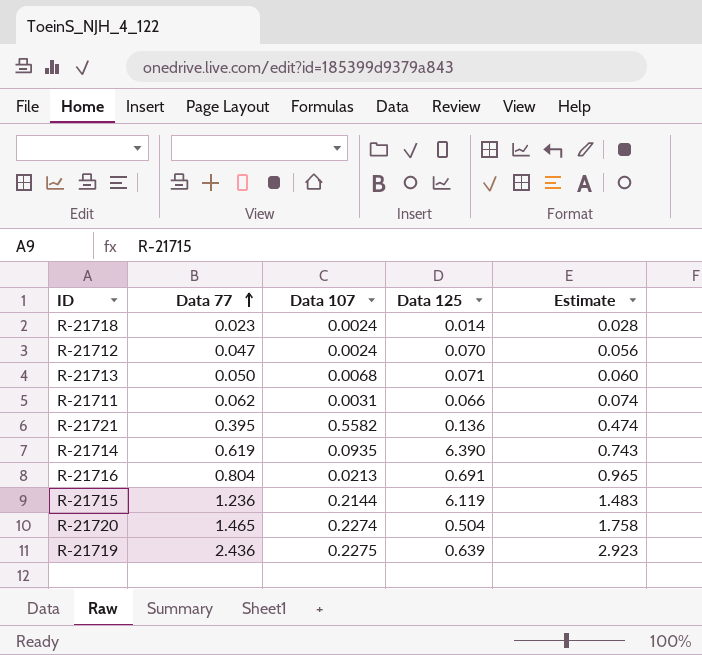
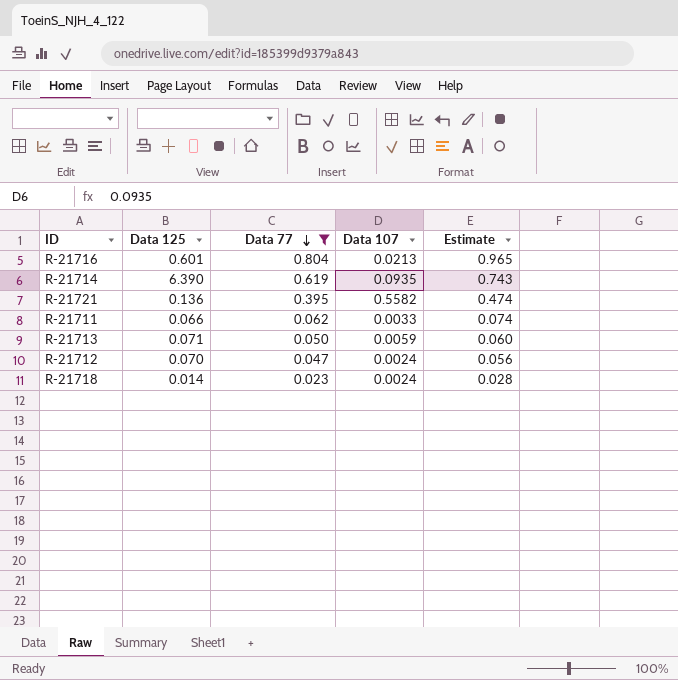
filter: none -> Data 77 <= 0.804
row order: Data 77 ascending -> Data 77 descending
column Data 125 | position: 4 -> 2
R-21716 | Data 125: 0.691 -> 0.601
R-21711 | Data 107: 0.0031 -> 0.0033
R-21713 | Data 107: 0.0068 -> 0.0059

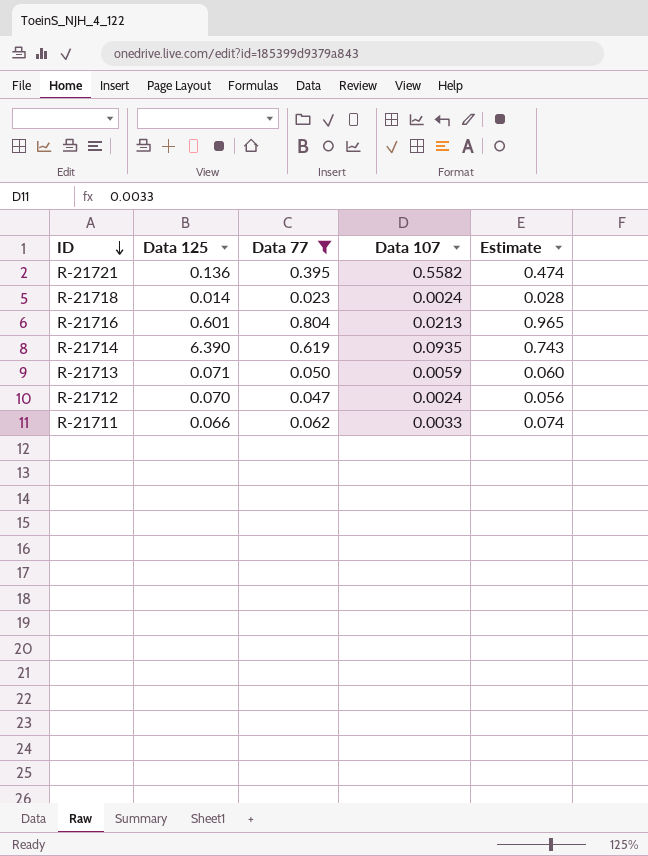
row order: Data 77 descending -> ID descending

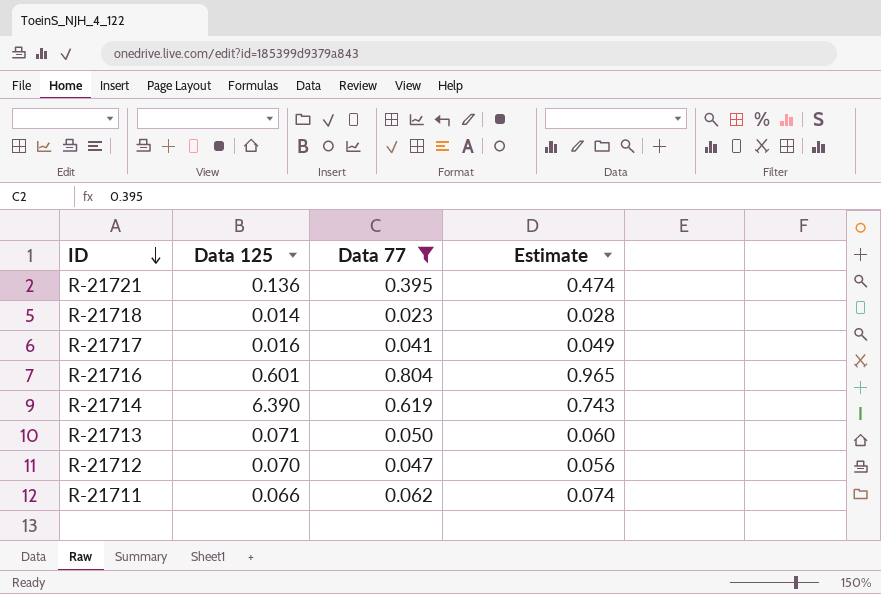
column Data 107 | position: 4 -> none
row R-21717: none -> 0.016 | 0.041 | 0.049

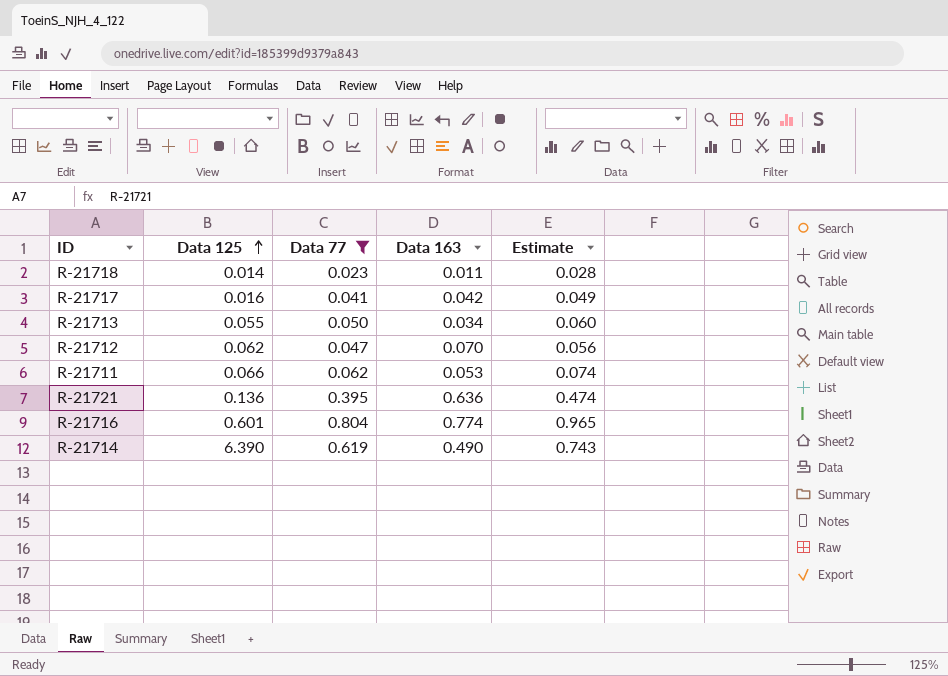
row order: ID descending -> Data 125 ascending
column Data 163 | position: none -> 4
R-21713 | Data 125: 0.071 -> 0.055
R-21712 | Data 125: 0.070 -> 0.062

